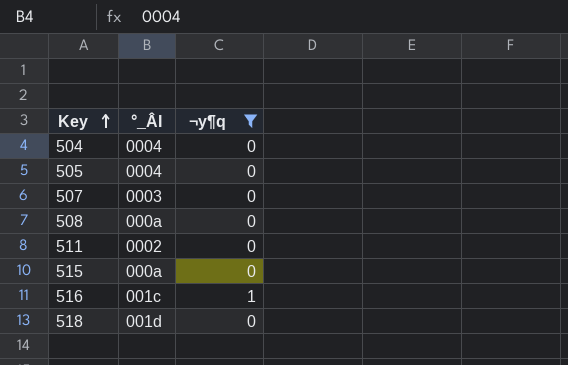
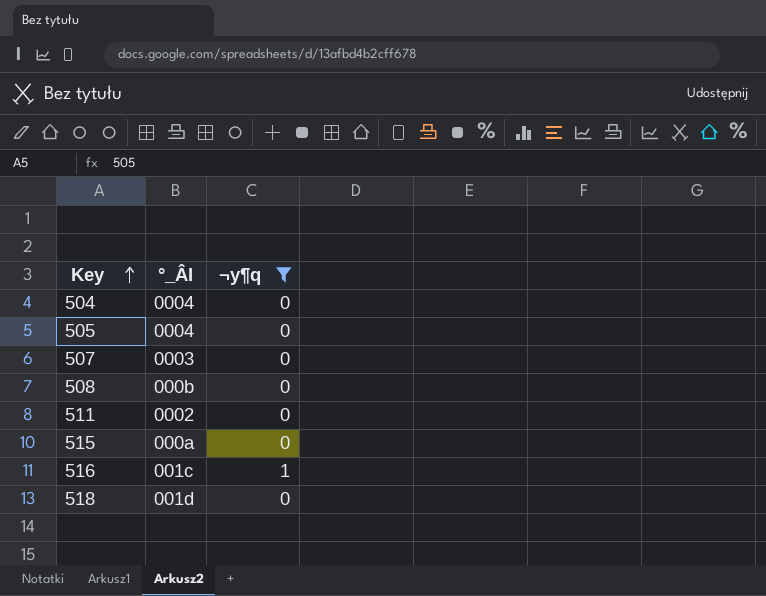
508 | °_ÂI: 000a -> 000b

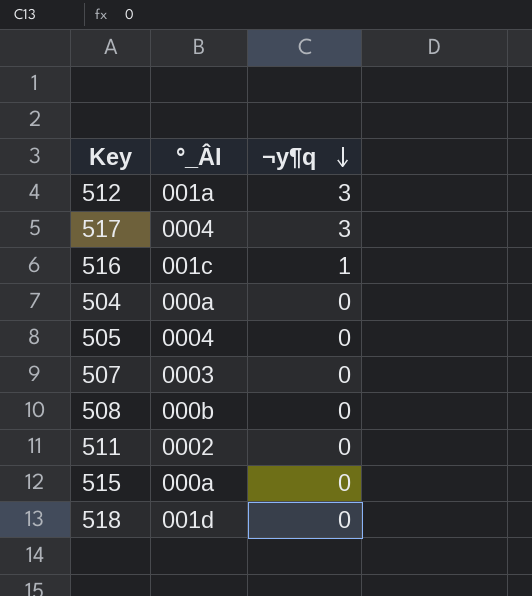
filter: ¬y¶q != 3 -> none
row order: Key ascending -> ¬y¶q descending
504 | °_ÂI: 0004 -> 000a

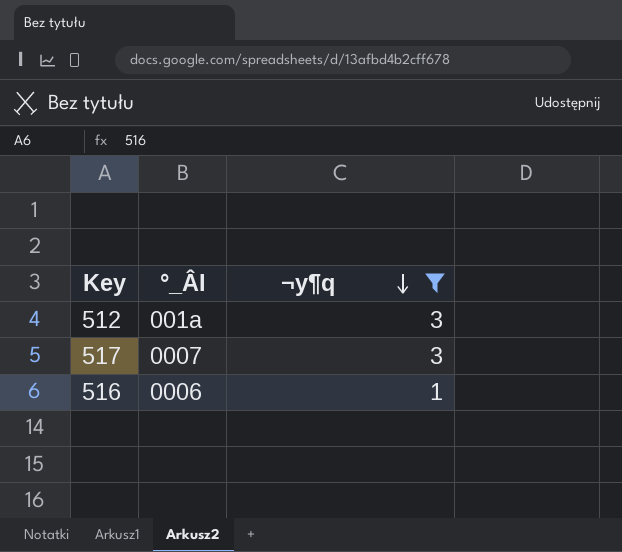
filter: none -> ¬y¶q != 0
517 | °_ÂI: 0004 -> 0007
516 | °_ÂI: 001c -> 0006

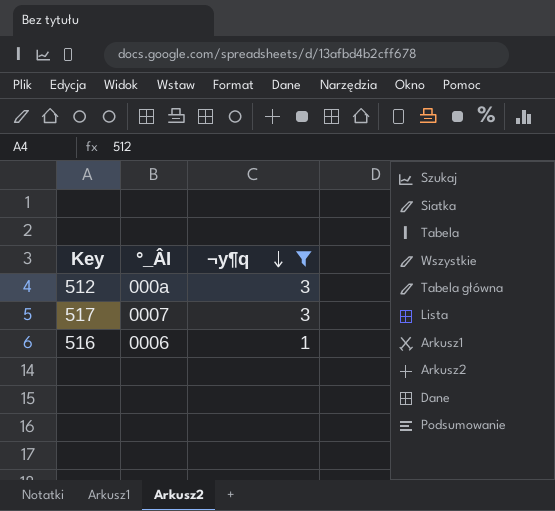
512 | °_ÂI: 001a -> 000a

